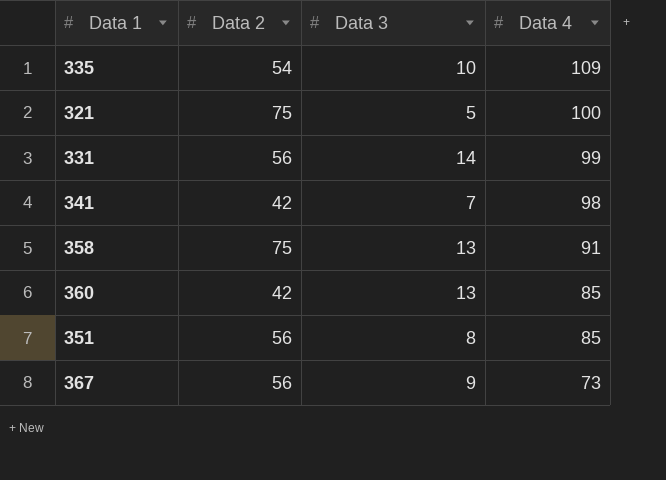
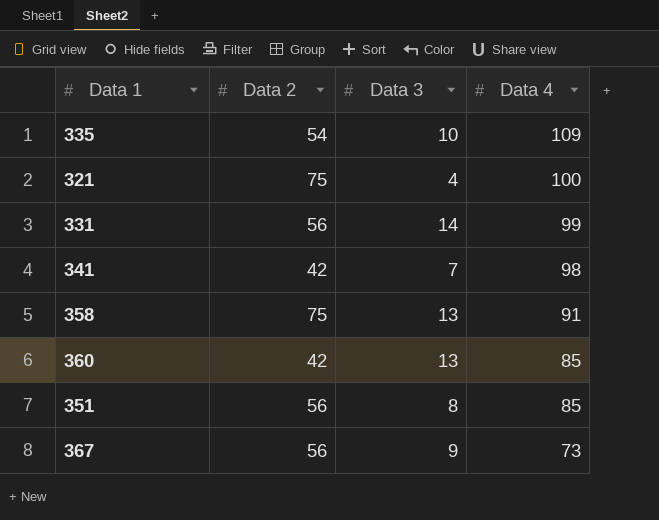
321 | Data 3: 5 -> 4

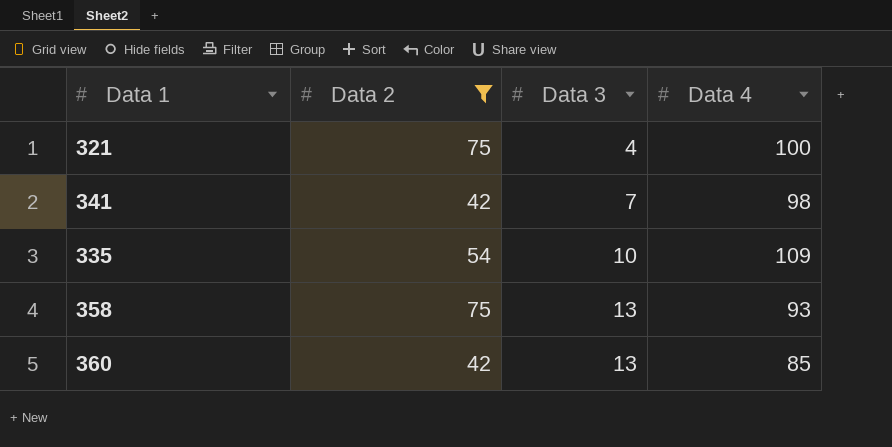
filter: none -> Data 2 != 56
row order: Data 4 descending -> Data 3 ascending
358 | Data 4: 91 -> 93

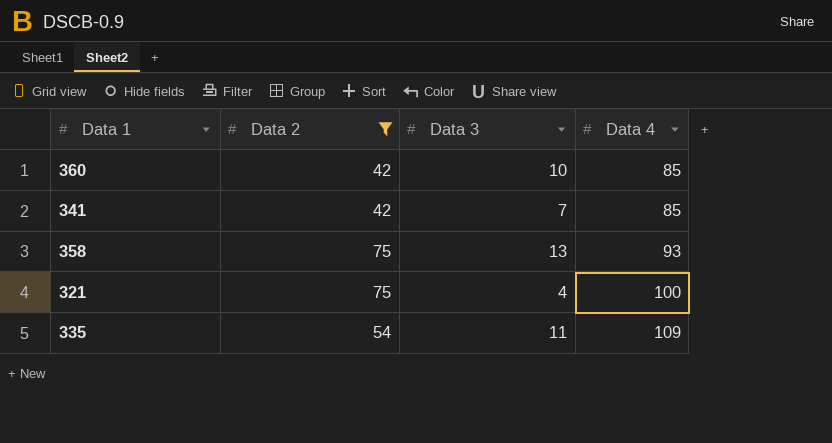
row order: Data 3 ascending -> Data 4 ascending
360 | Data 3: 13 -> 10
341 | Data 4: 98 -> 85
335 | Data 3: 10 -> 11

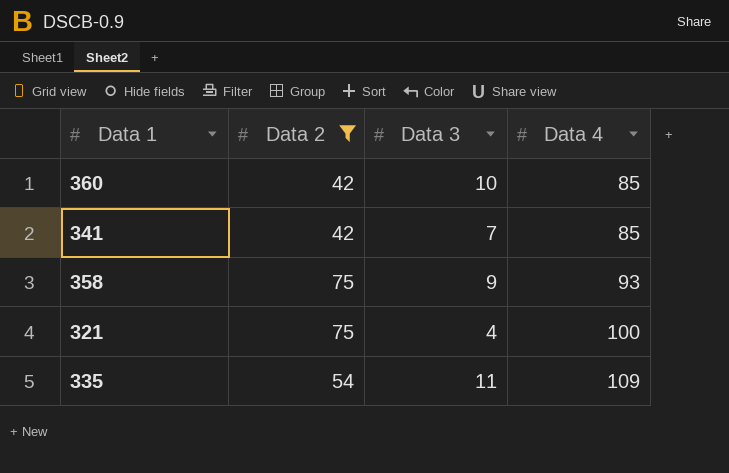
358 | Data 3: 13 -> 9

